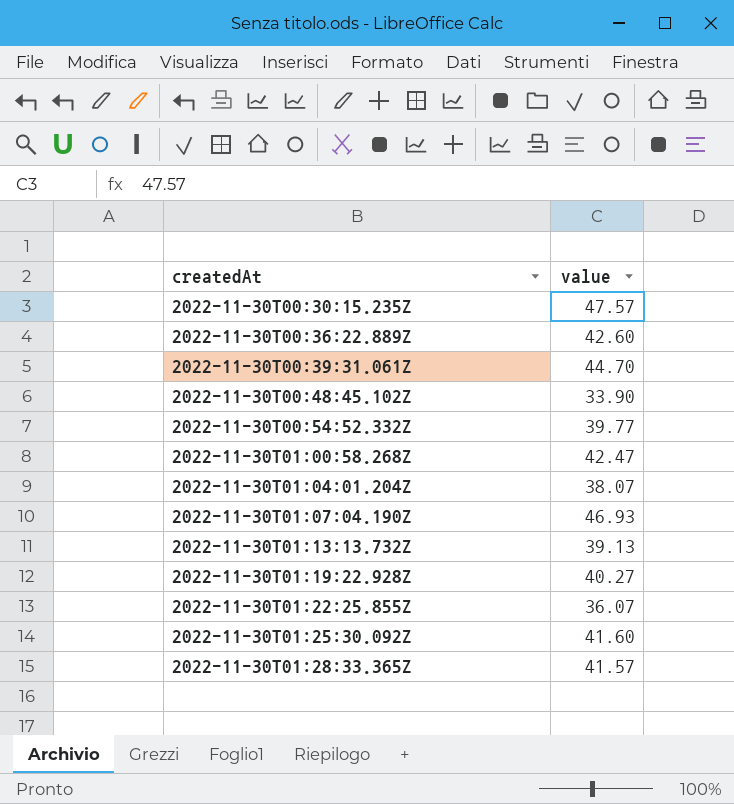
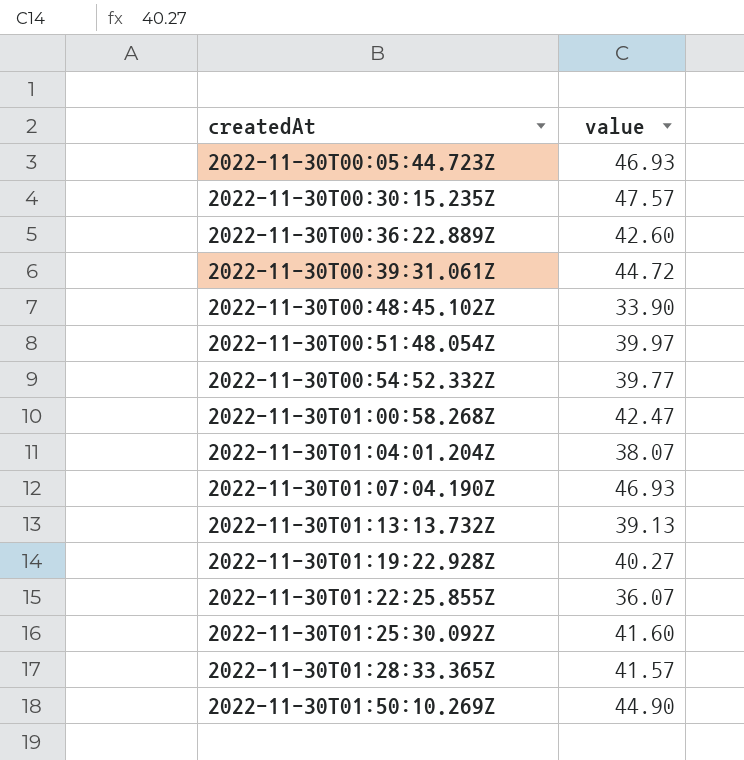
row 2022-11-30T00:05:44.723Z: none -> 46.93
2022-11-30T00:39:31.061Z | value: 44.70 -> 44.72
row 2022-11-30T00:51:48.054Z: none -> 39.97
row 2022-11-30T01:50:10.269Z: none -> 44.90

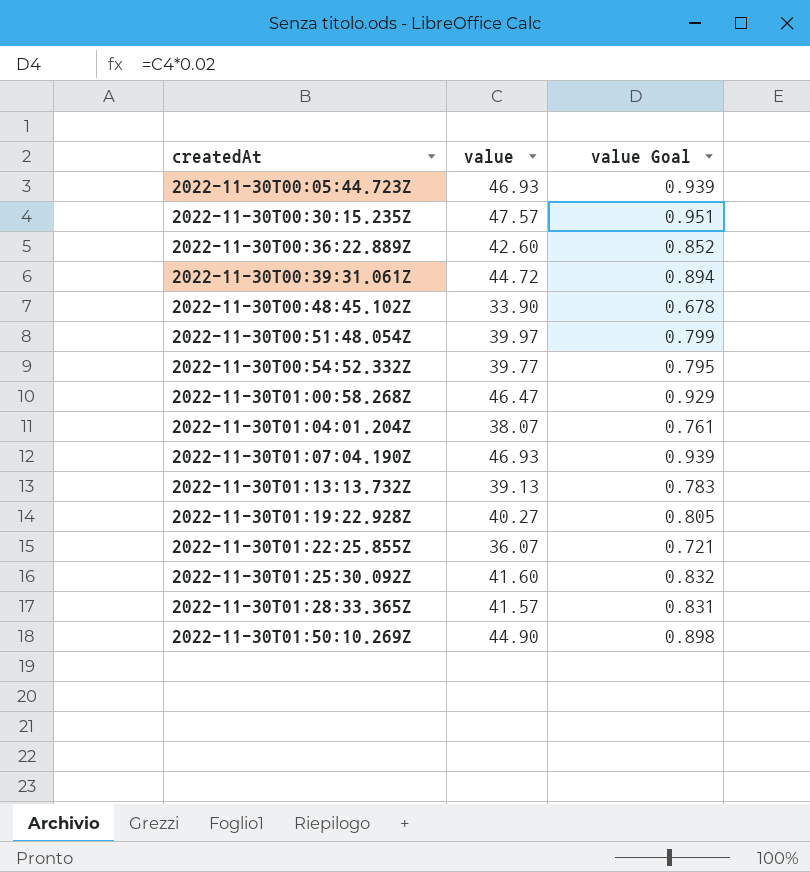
column value Goal | formula: none -> [value] * 0.02
2022-11-30T01:00:58.268Z | value: 42.47 -> 46.47

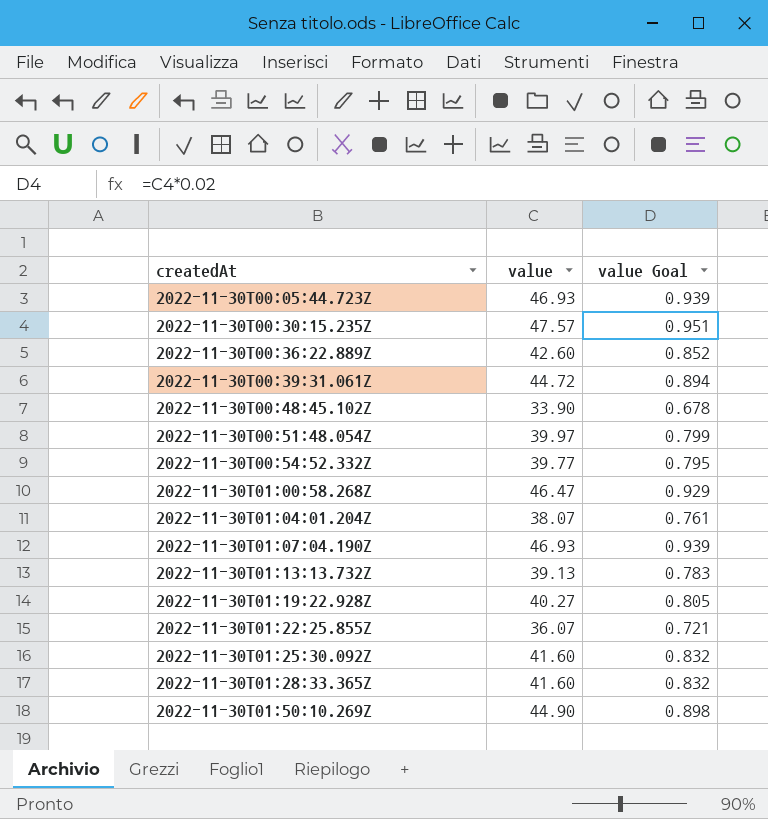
2022-11-30T01:28:33.365Z | value: 41.57 -> 41.60
2022-11-30T01:28:33.365Z | value Goal: 0.831 -> 0.832

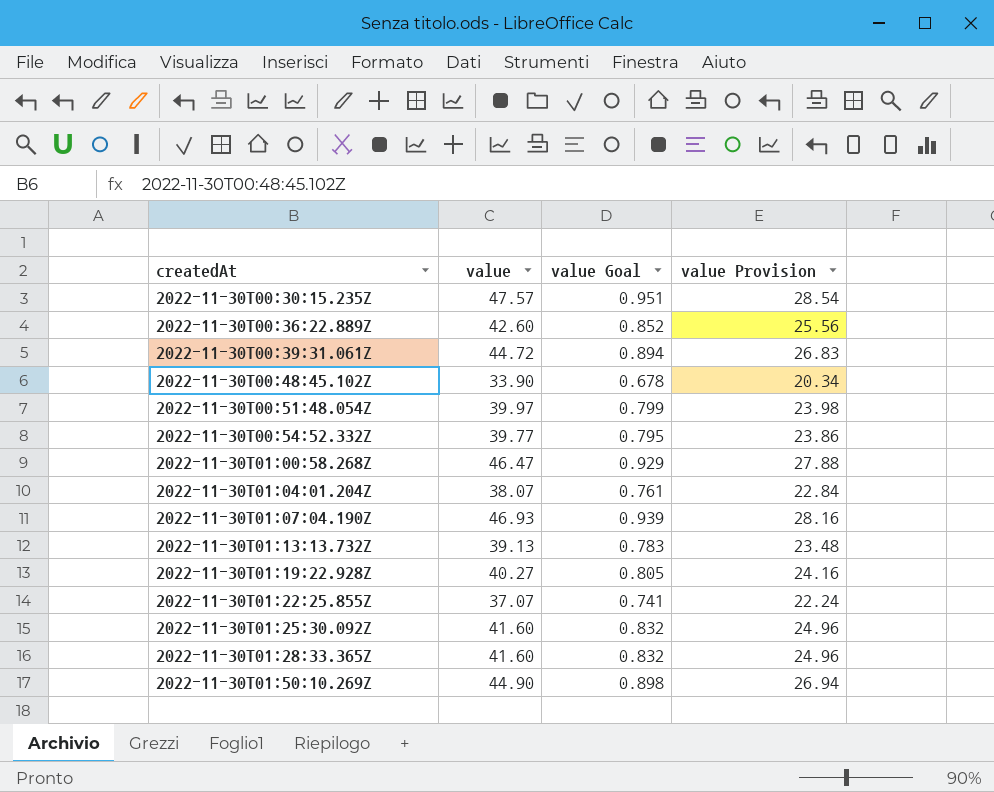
column value Provision | formula: none -> [value] * 0.6
row 2022-11-30T00:05:44.723Z: 46.93 | 0.939 -> none
2022-11-30T01:22:25.855Z | value: 36.07 -> 37.07
2022-11-30T01:22:25.855Z | value Goal: 0.721 -> 0.741

